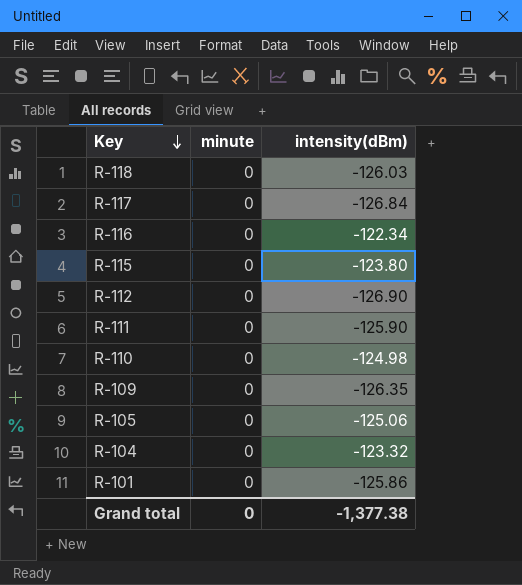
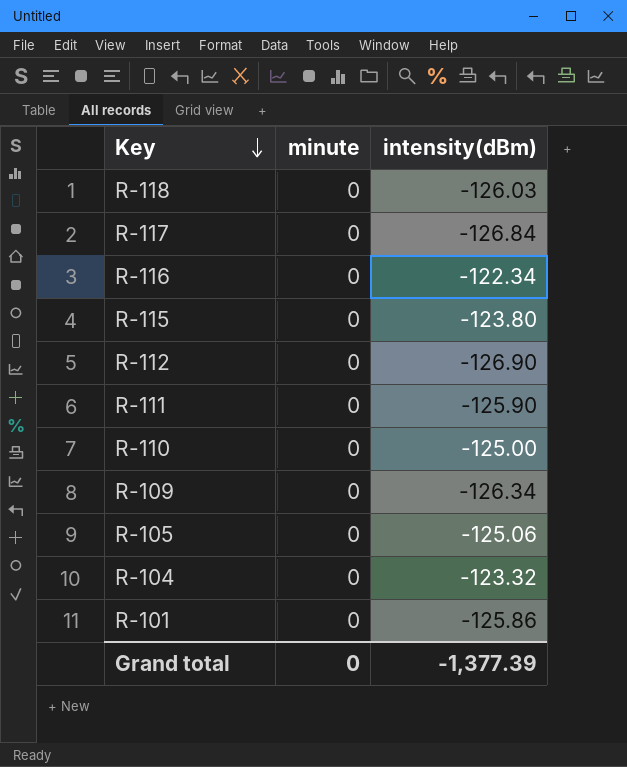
R-110 | intensity(dBm): -124.98 -> -125.00
R-109 | intensity(dBm): -126.35 -> -126.34
Grand total | intensity(dBm): -1,377.38 -> -1,377.39

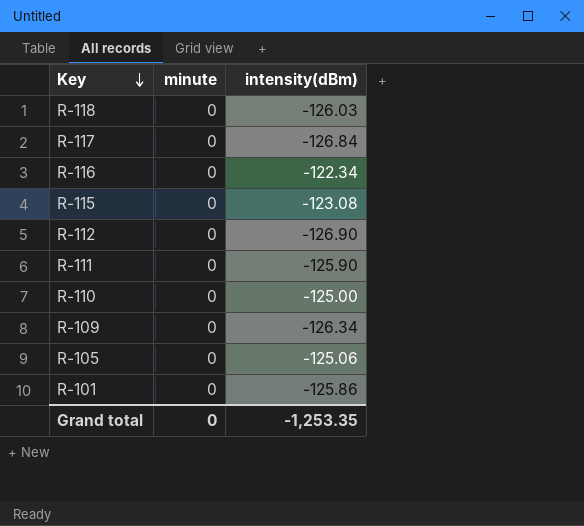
row R-104: 0 | -123.32 -> none
R-115 | intensity(dBm): -123.80 -> -123.08
Grand total | intensity(dBm): -1,377.39 -> -1,253.35

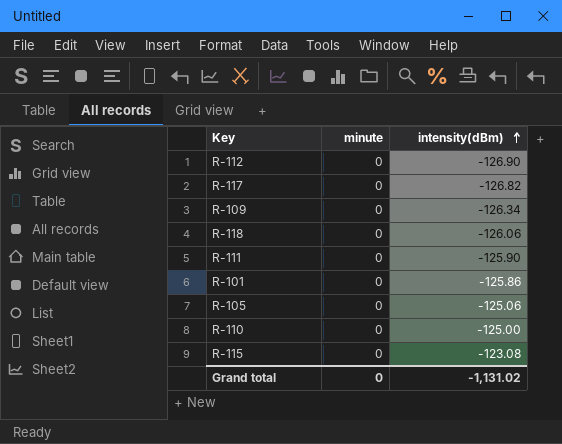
row order: Key descending -> intensity(dBm) ascending
row R-116: 0 | -122.34 -> none
R-117 | intensity(dBm): -126.84 -> -126.82
R-118 | intensity(dBm): -126.03 -> -126.06
Grand total | intensity(dBm): -1,253.35 -> -1,131.02

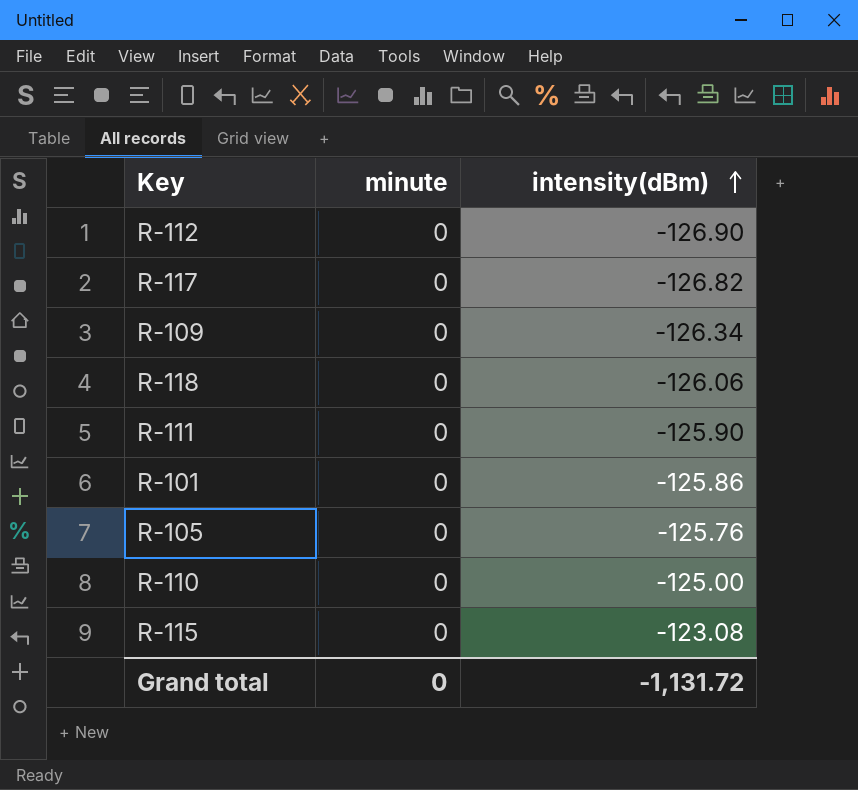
R-105 | intensity(dBm): -125.06 -> -125.76
Grand total | intensity(dBm): -1,131.02 -> -1,131.72

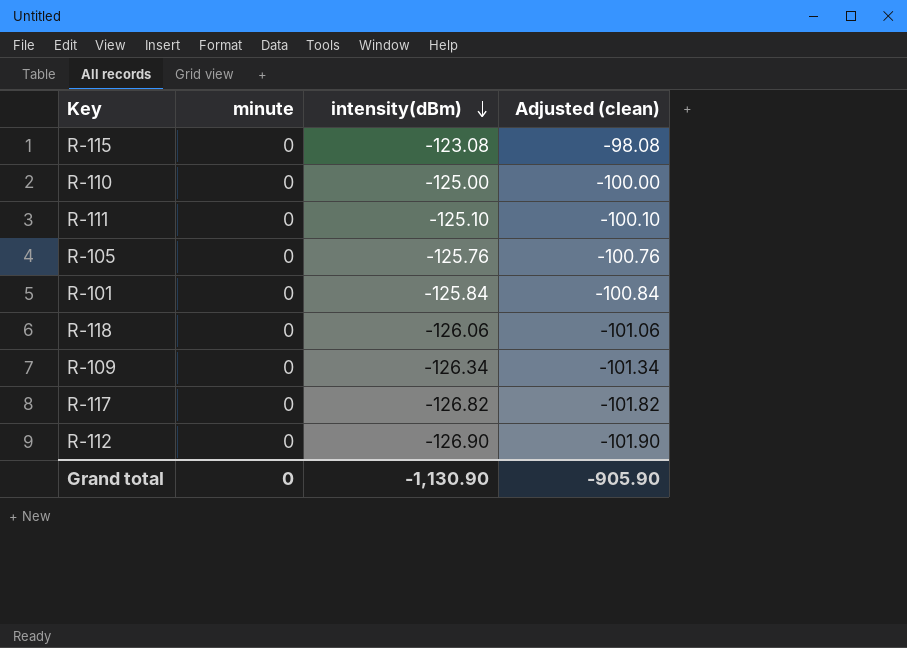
row order: intensity(dBm) ascending -> intensity(dBm) descending
column Adjusted (clean) | formula: none -> [intensity(dBm)] + 25
R-111 | intensity(dBm): -125.90 -> -125.10
R-101 | intensity(dBm): -125.86 -> -125.84
Grand total | intensity(dBm): -1,131.72 -> -1,130.90

